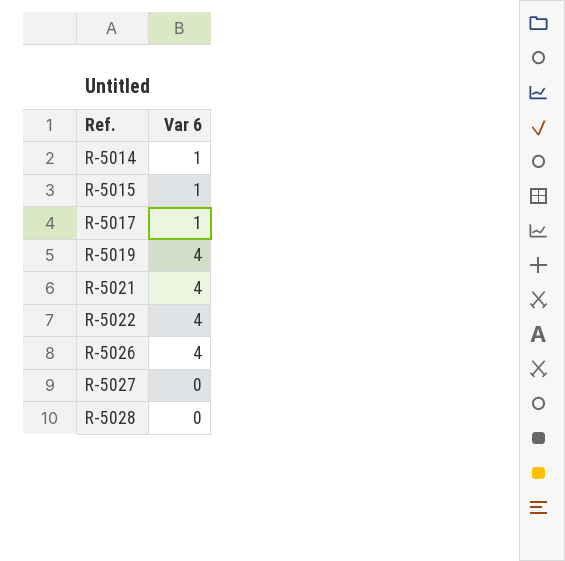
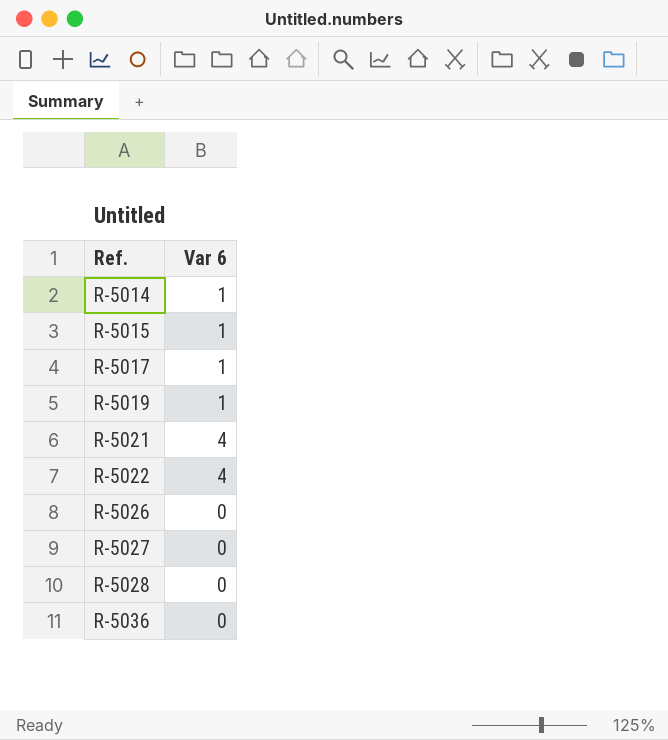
R-5019 | Var 6: 4 -> 1
R-5026 | Var 6: 4 -> 0
row R-5036: none -> 0

